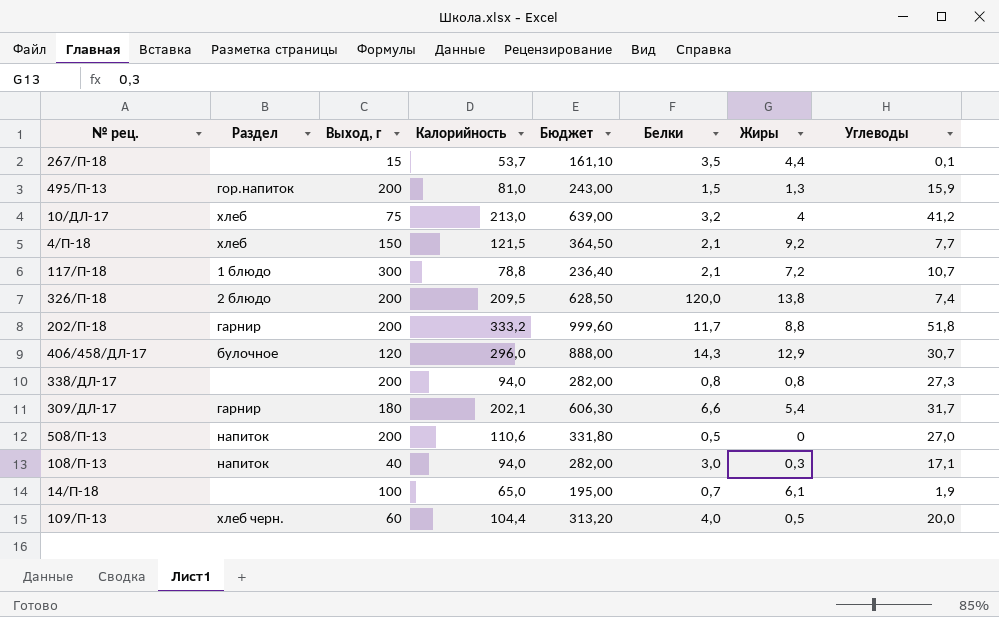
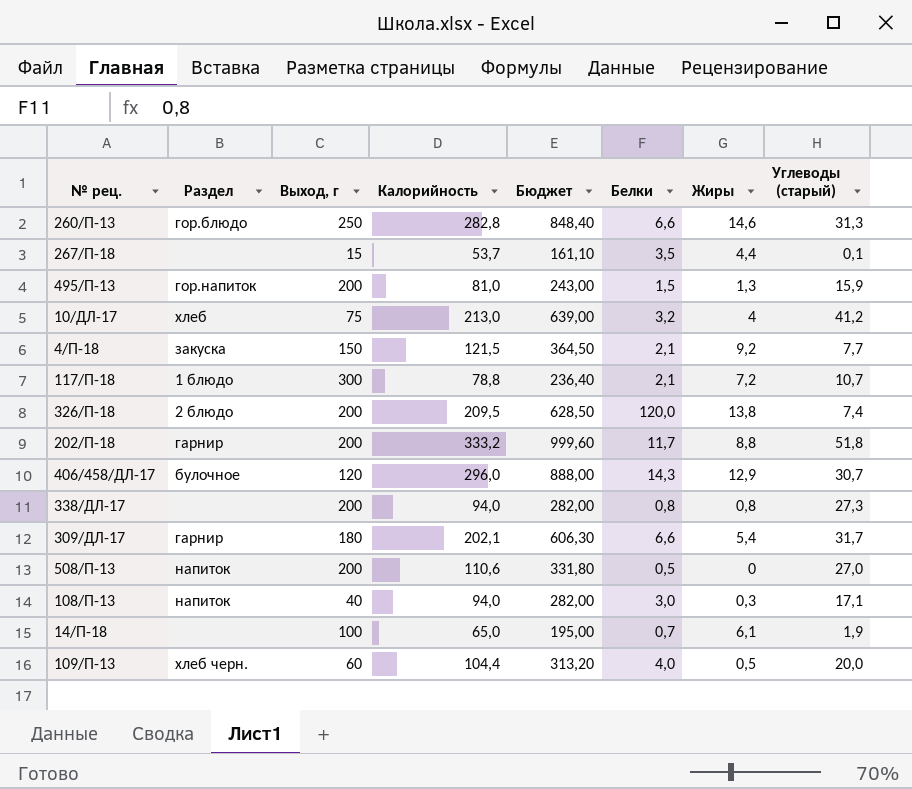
column name: Углеводы -> Углеводы (старый)
row 260/П-13: none -> гор.блюдо | 250 | 282,8 | 848,40 | 6,6 | 14,6 | 31,3
4/П-18 | Раздел: хлеб -> закуска

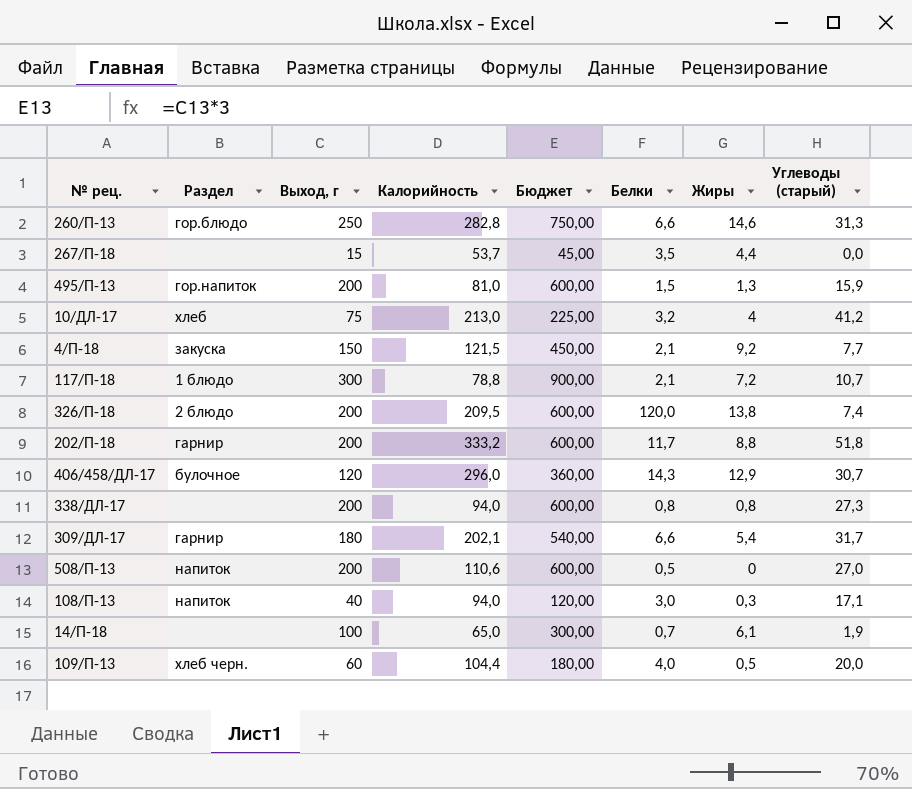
column Бюджет | formula: [Калорийность] * 3 -> [Выход, г] * 3
267/П-18 | Углеводы (старый): 0,1 -> 0,0

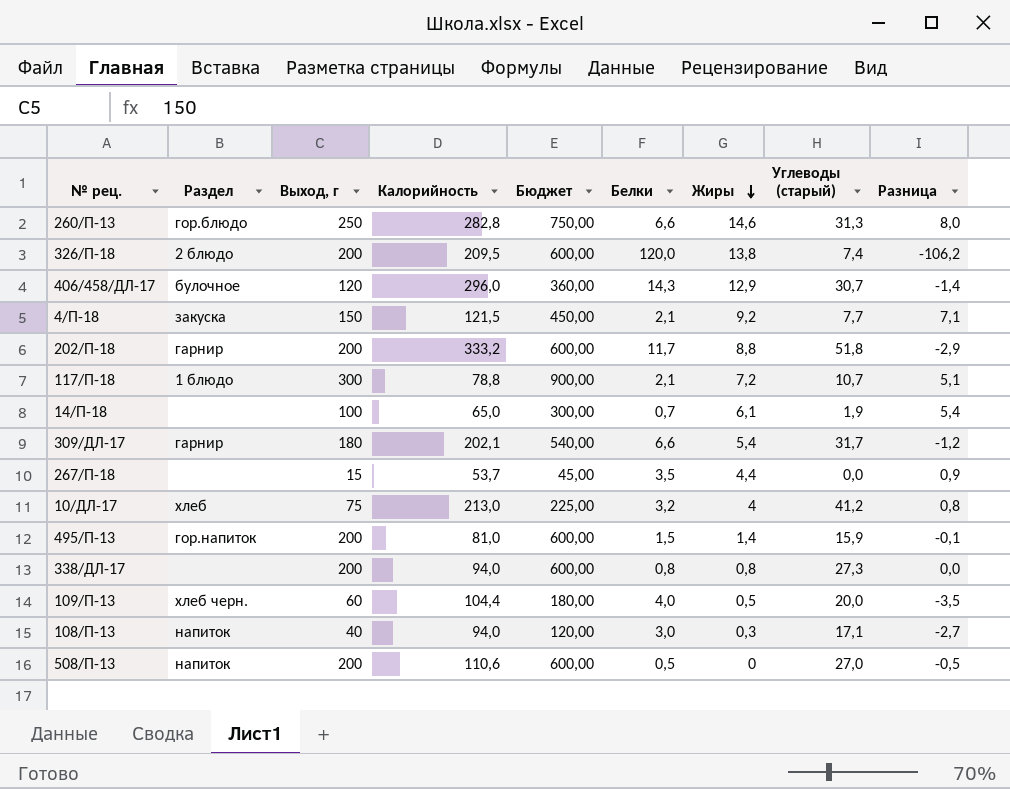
row order: none -> Жиры descending
column Разница | formula: none -> [Жиры] - [Белки]
495/П-13 | Жиры: 1,3 -> 1,4

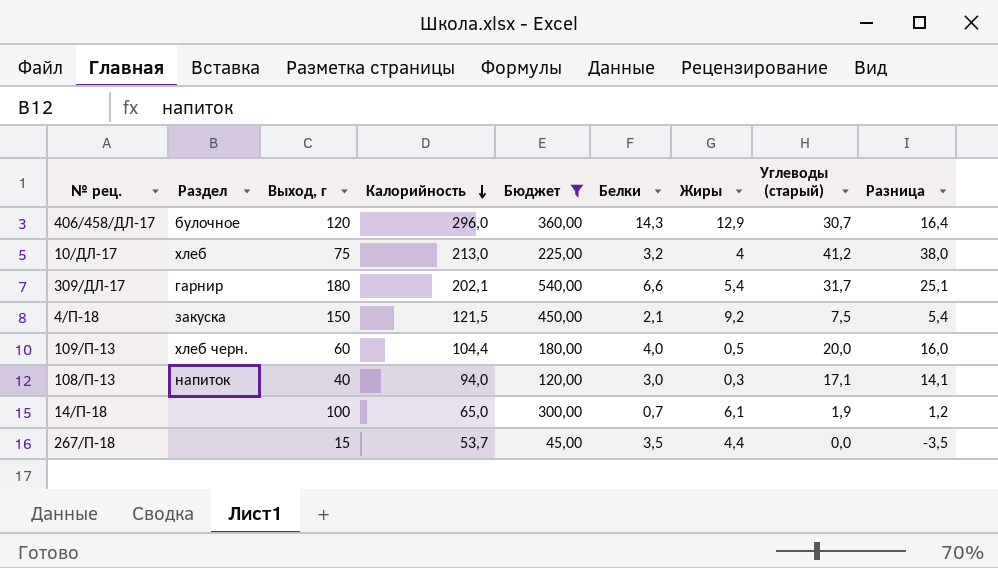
filter: none -> Бюджет <= 540,00
row order: Жиры descending -> Калорийность descending
column Разница | formula: [Жиры] - [Белки] -> [Углеводы (старый)] - [Белки]
4/П-18 | Углеводы (старый): 7,7 -> 7,5

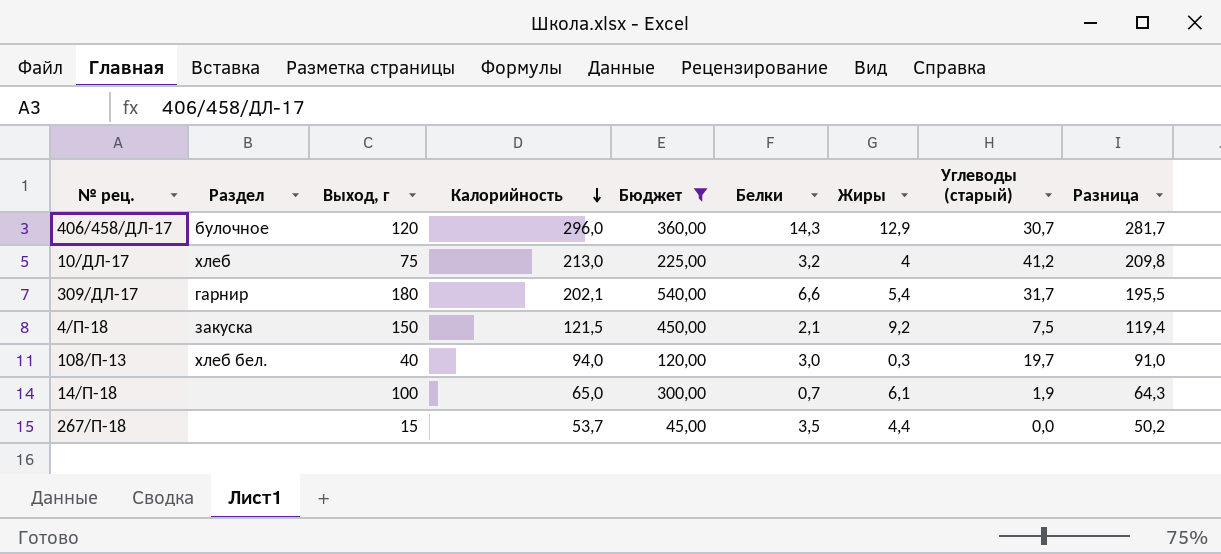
column Разница | formula: [Углеводы (старый)] - [Белки] -> [Калорийность] - [Белки]
row 109/П-13: хлеб черн. | 60 | 104,4 | 180,00 | 4,0 | 0,5 | 20,0 | 16,0 -> none
108/П-13 | Раздел: напиток -> хлеб бел.
108/П-13 | Углеводы (старый): 17,1 -> 19,7

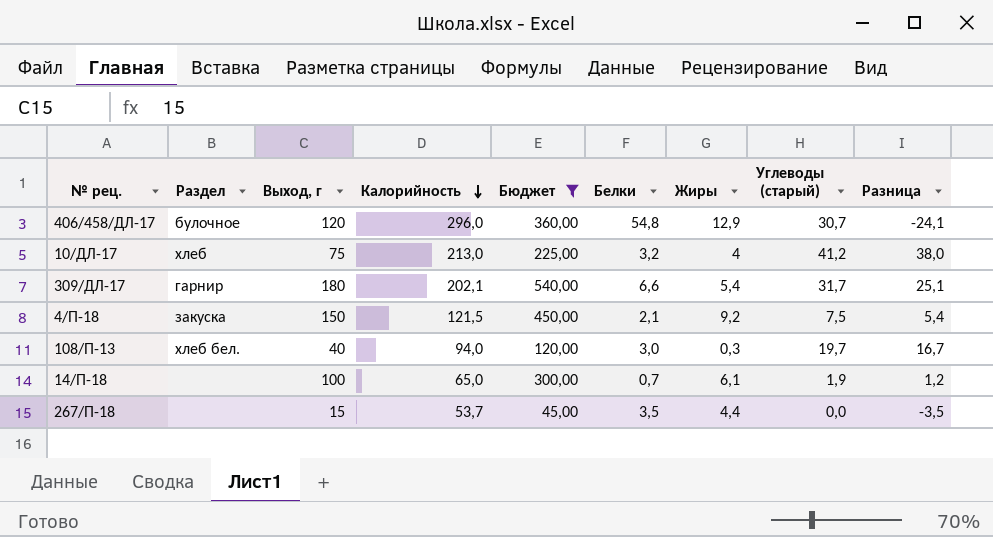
column Разница | formula: [Калорийность] - [Белки] -> [Углеводы (старый)] - [Белки]
406/458/ДЛ-17 | Белки: 14,3 -> 54,8

